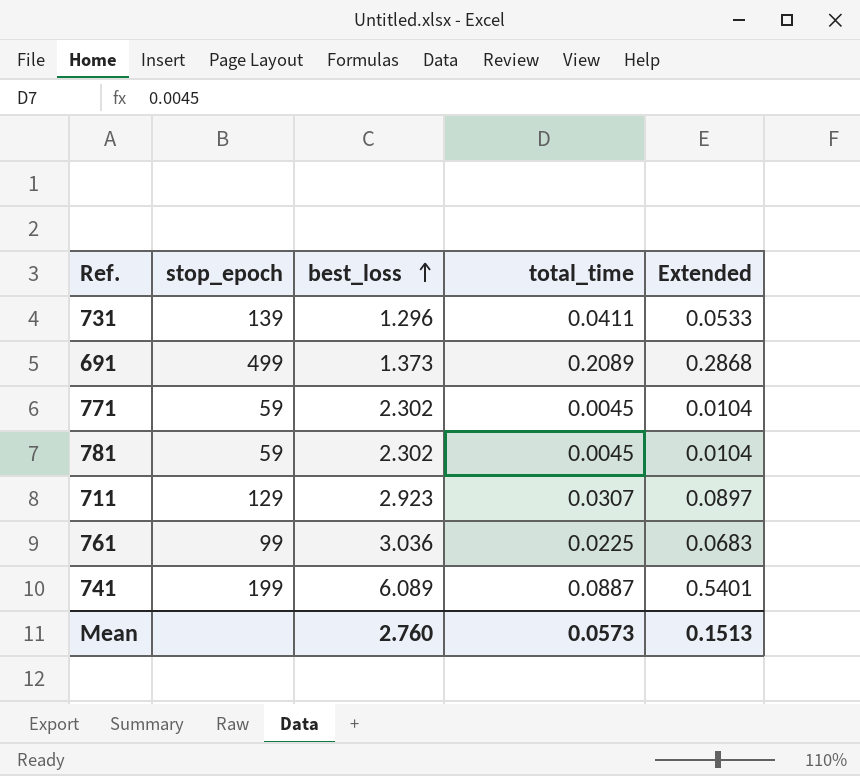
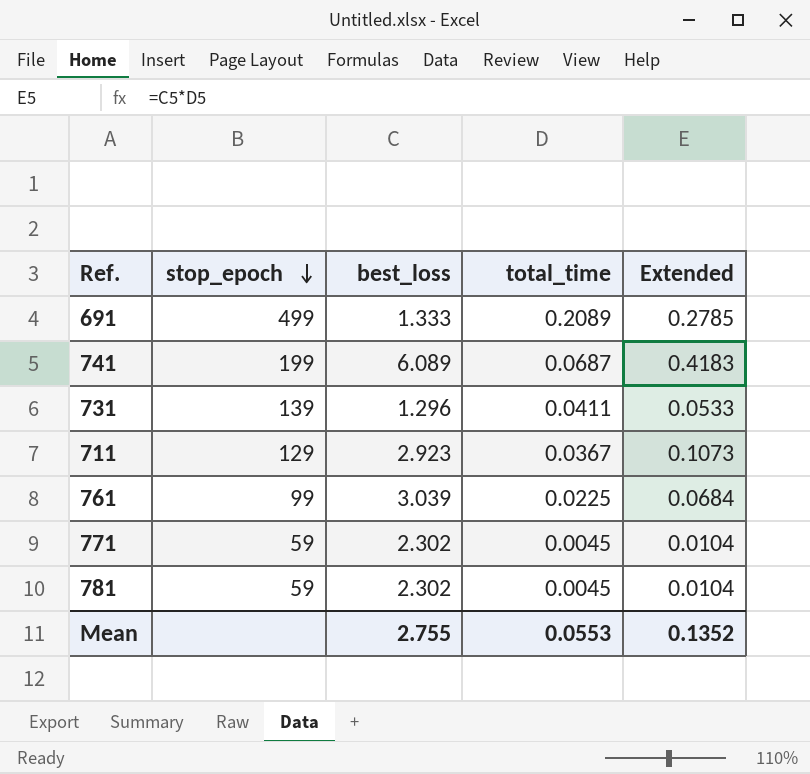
row order: best_loss ascending -> stop_epoch descending
691 | best_loss: 1.373 -> 1.333
691 | Extended: 0.2868 -> 0.2785
741 | total_time: 0.0887 -> 0.0687
741 | Extended: 0.5401 -> 0.4183
711 | total_time: 0.0307 -> 0.0367
711 | Extended: 0.0897 -> 0.1073
761 | best_loss: 3.036 -> 3.039
761 | Extended: 0.0683 -> 0.0684
Mean | best_loss: 2.760 -> 2.755
Mean | total_time: 0.0573 -> 0.0553
Mean | Extended: 0.1513 -> 0.1352

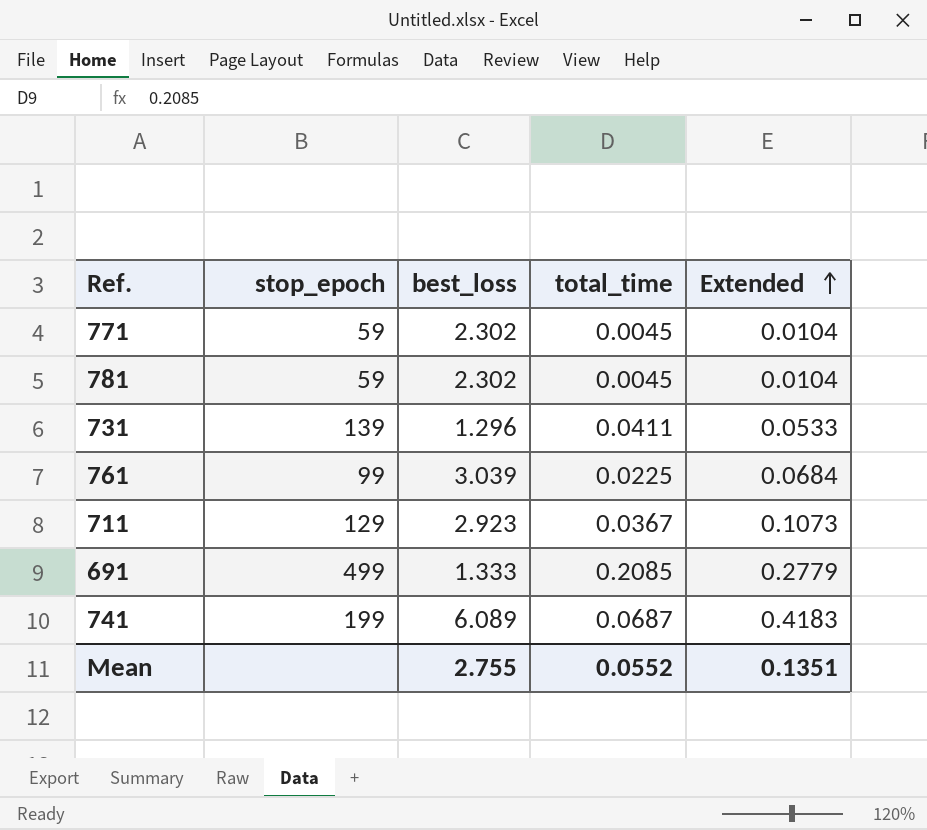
row order: stop_epoch descending -> Extended ascending
691 | total_time: 0.2089 -> 0.2085
691 | Extended: 0.2785 -> 0.2779
Mean | total_time: 0.0553 -> 0.0552
Mean | Extended: 0.1352 -> 0.1351

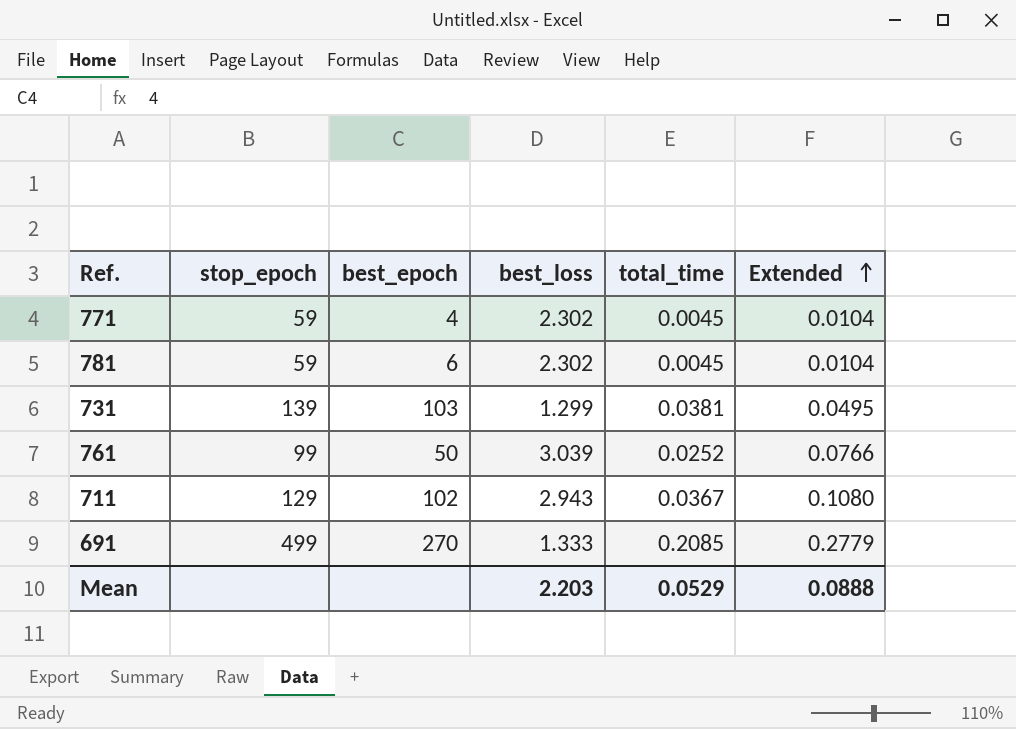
column best_epoch | position: none -> 3
row 741: 199 | 6.089 | 0.0687 | 0.4183 -> none
731 | best_loss: 1.296 -> 1.299
731 | total_time: 0.0411 -> 0.0381
731 | Extended: 0.0533 -> 0.0495
761 | total_time: 0.0225 -> 0.0252
761 | Extended: 0.0684 -> 0.0766
711 | best_loss: 2.923 -> 2.943
711 | Extended: 0.1073 -> 0.1080
Mean | best_loss: 2.755 -> 2.203
Mean | total_time: 0.0552 -> 0.0529
Mean | Extended: 0.1351 -> 0.0888

